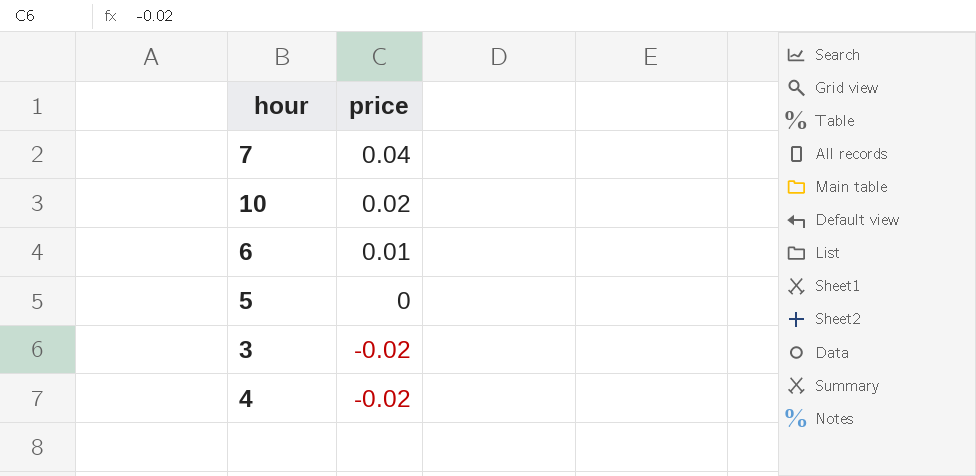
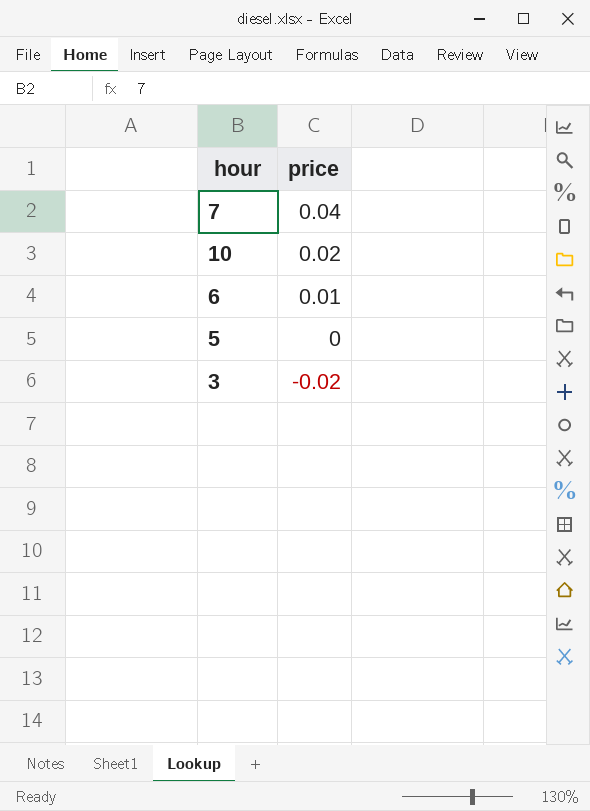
row 4: -0.02 -> none

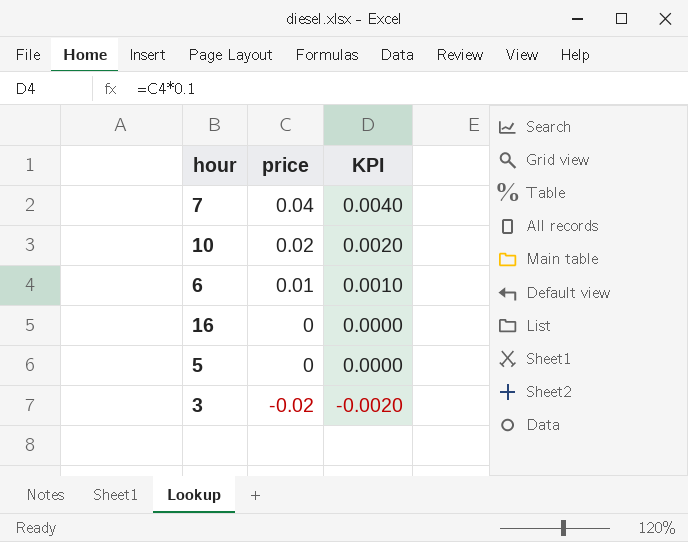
column KPI | formula: none -> [price] * 0.1
row 16: none -> 0 | 0.0000

